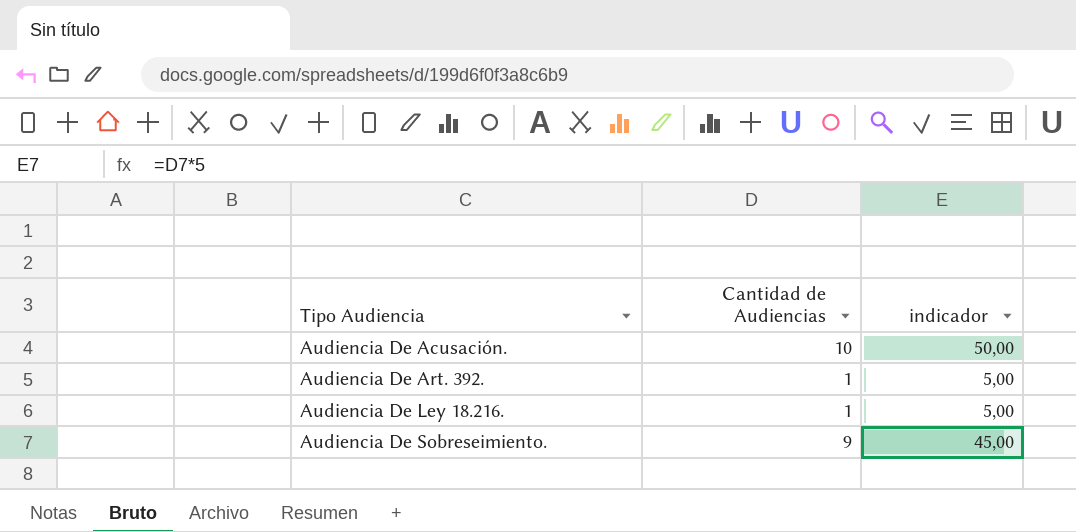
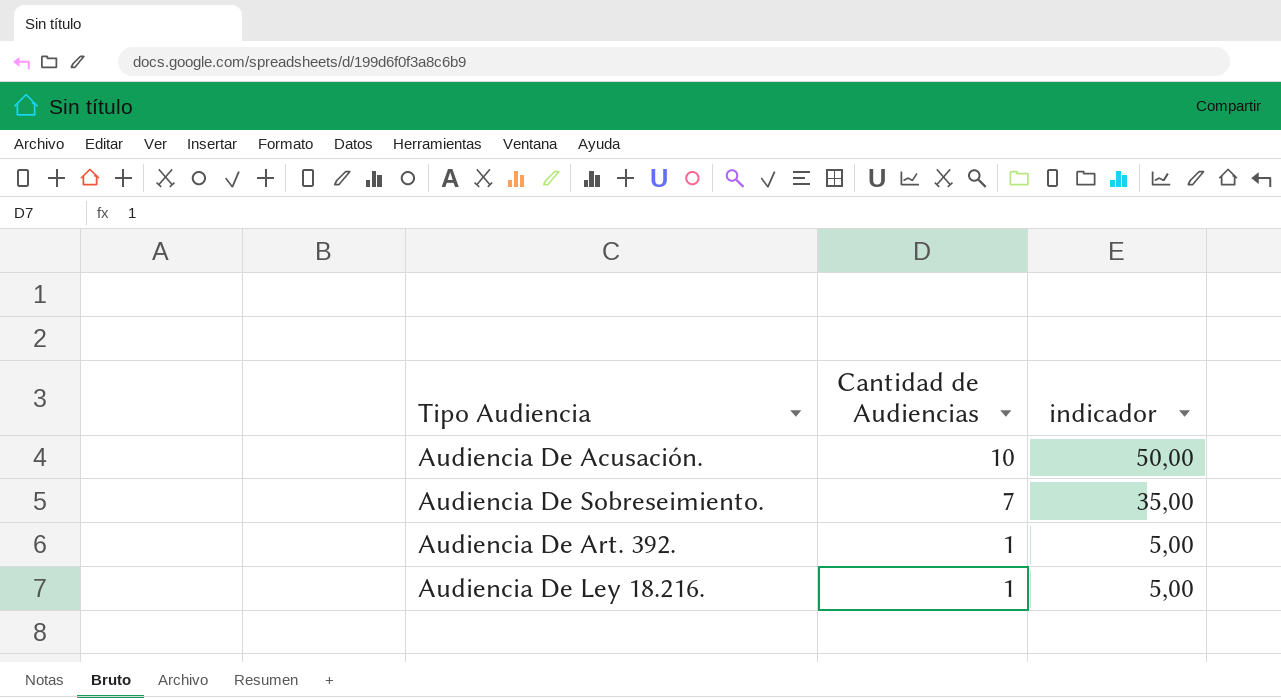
row order: Tipo Audiencia ascending -> Cantidad de Audiencias descending
Audiencia De Sobreseimiento. | Cantidad de Audiencias: 9 -> 7
Audiencia De Sobreseimiento. | indicador: 45,00 -> 35,00

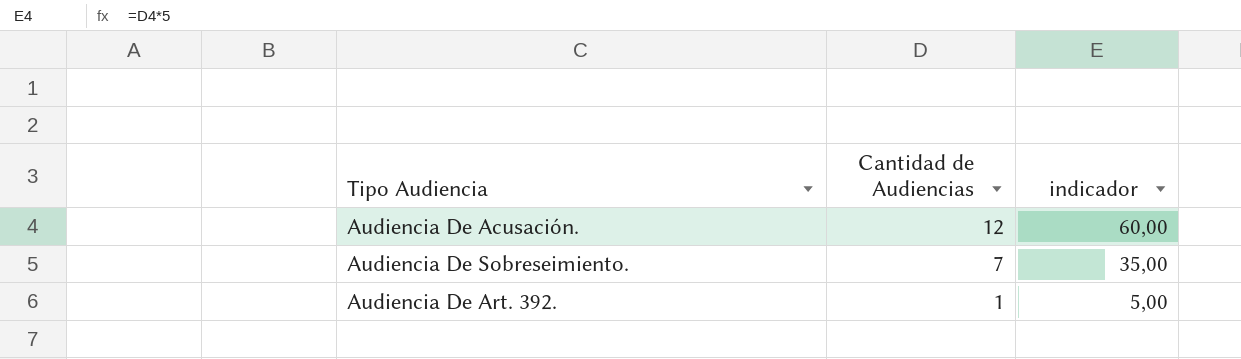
row Audiencia De Ley 18.216.: 1 | 5,00 -> none
Audiencia De Acusación. | Cantidad de Audiencias: 10 -> 12
Audiencia De Acusación. | indicador: 50,00 -> 60,00

